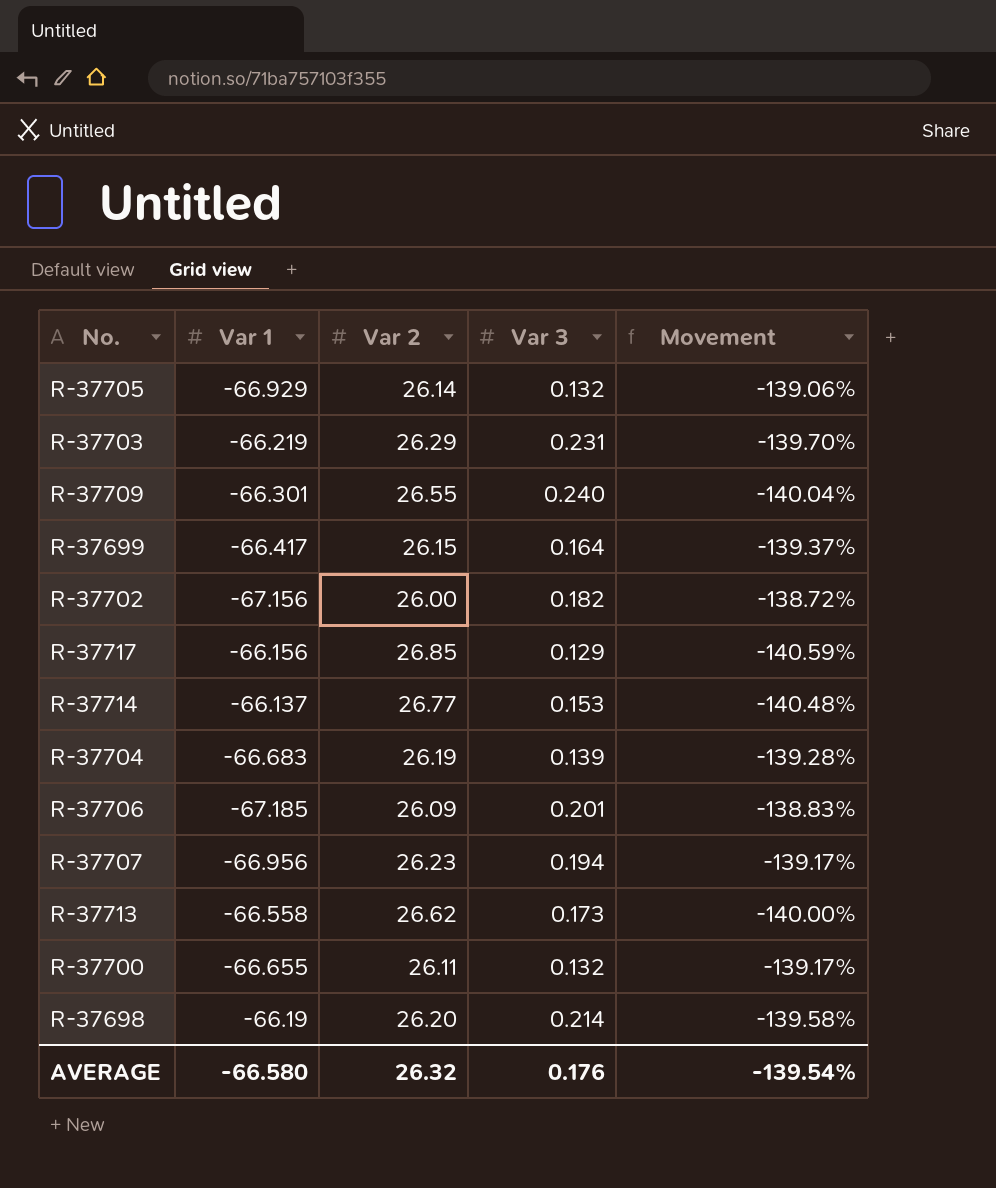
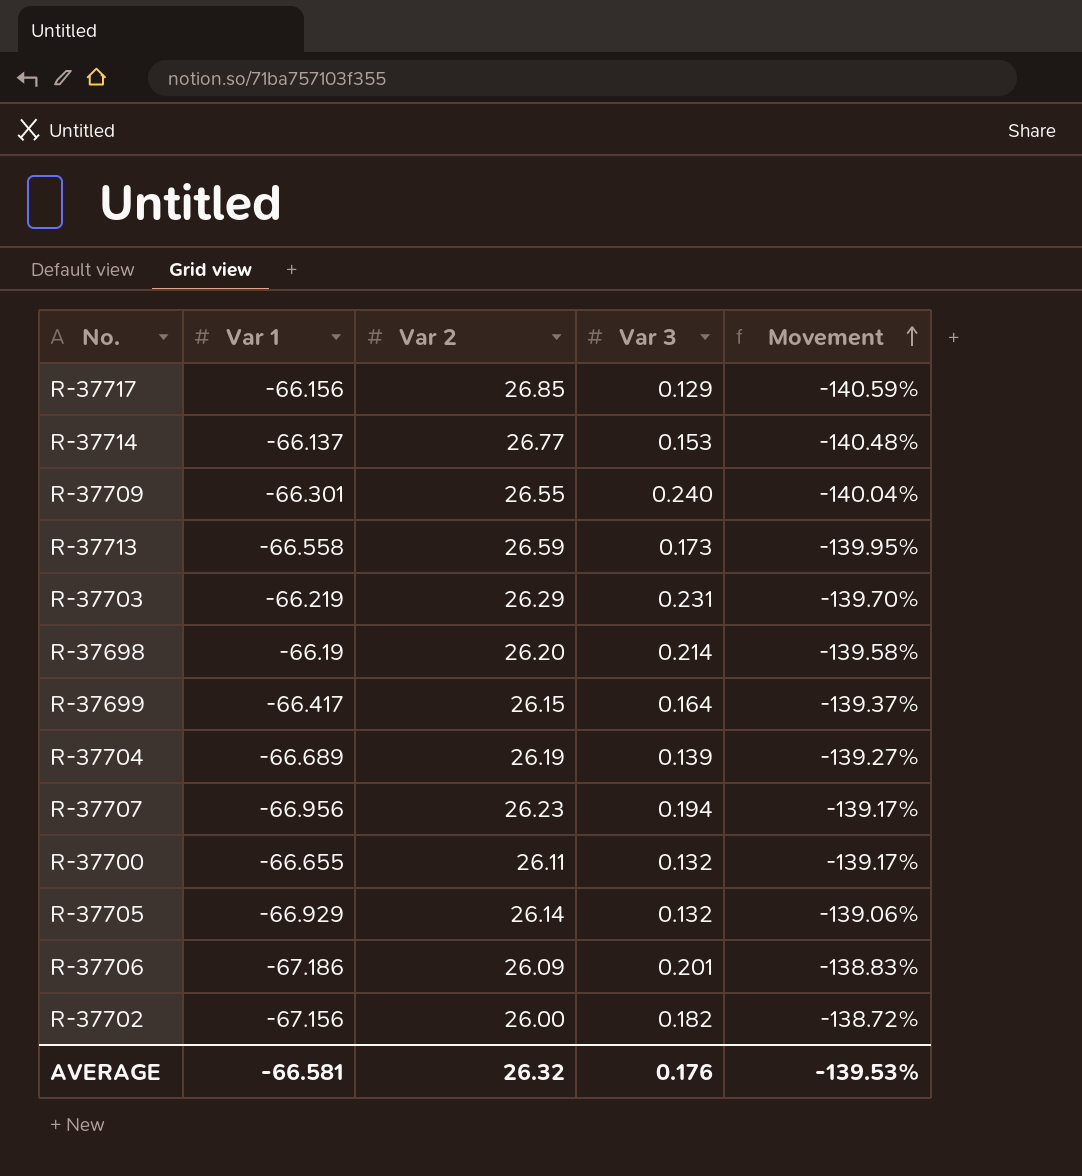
row order: none -> Movement ascending
R-37713 | Var 2: 26.62 -> 26.59
R-37713 | Movement: -140.00% -> -139.95%
R-37704 | Var 1: -66.683 -> -66.689
R-37704 | Movement: -139.28% -> -139.27%
R-37706 | Var 1: -67.185 -> -67.186
AVERAGE | Var 1: -66.580 -> -66.581
AVERAGE | Movement: -139.54% -> -139.53%

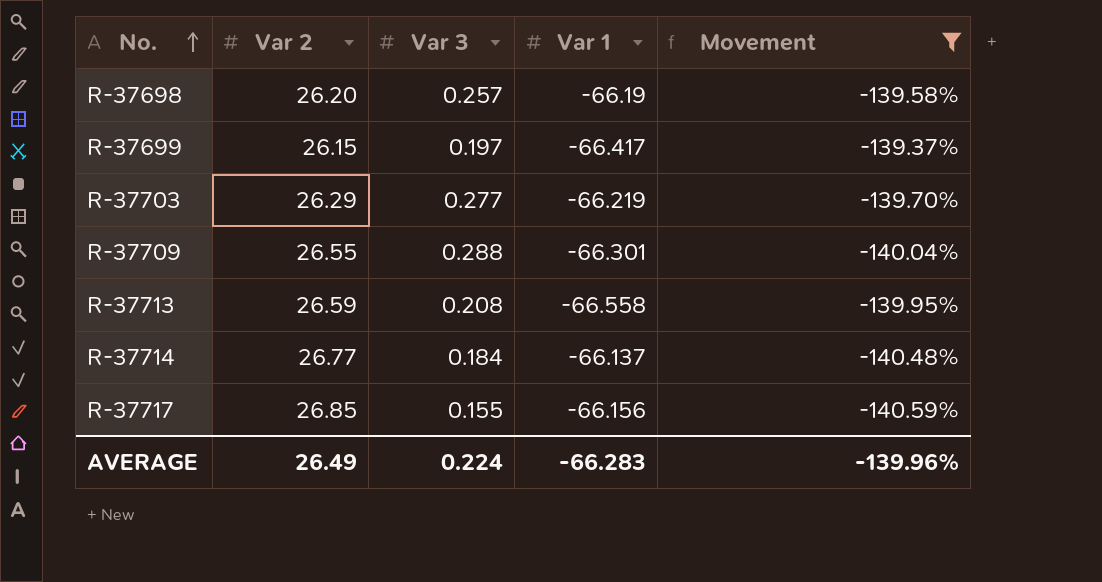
filter: none -> Movement <= -139.37%
row order: Movement ascending -> No. ascending
column Var 1 | position: 2 -> 4
R-37698 | Var 3: 0.214 -> 0.257
R-37699 | Var 3: 0.164 -> 0.197
R-37703 | Var 3: 0.231 -> 0.277
R-37709 | Var 3: 0.240 -> 0.288
R-37713 | Var 3: 0.173 -> 0.208
R-37714 | Var 3: 0.153 -> 0.184
R-37717 | Var 3: 0.129 -> 0.155
AVERAGE | Var 2: 26.32 -> 26.49
AVERAGE | Var 3: 0.176 -> 0.224
AVERAGE | Var 1: -66.581 -> -66.283
AVERAGE | Movement: -139.53% -> -139.96%

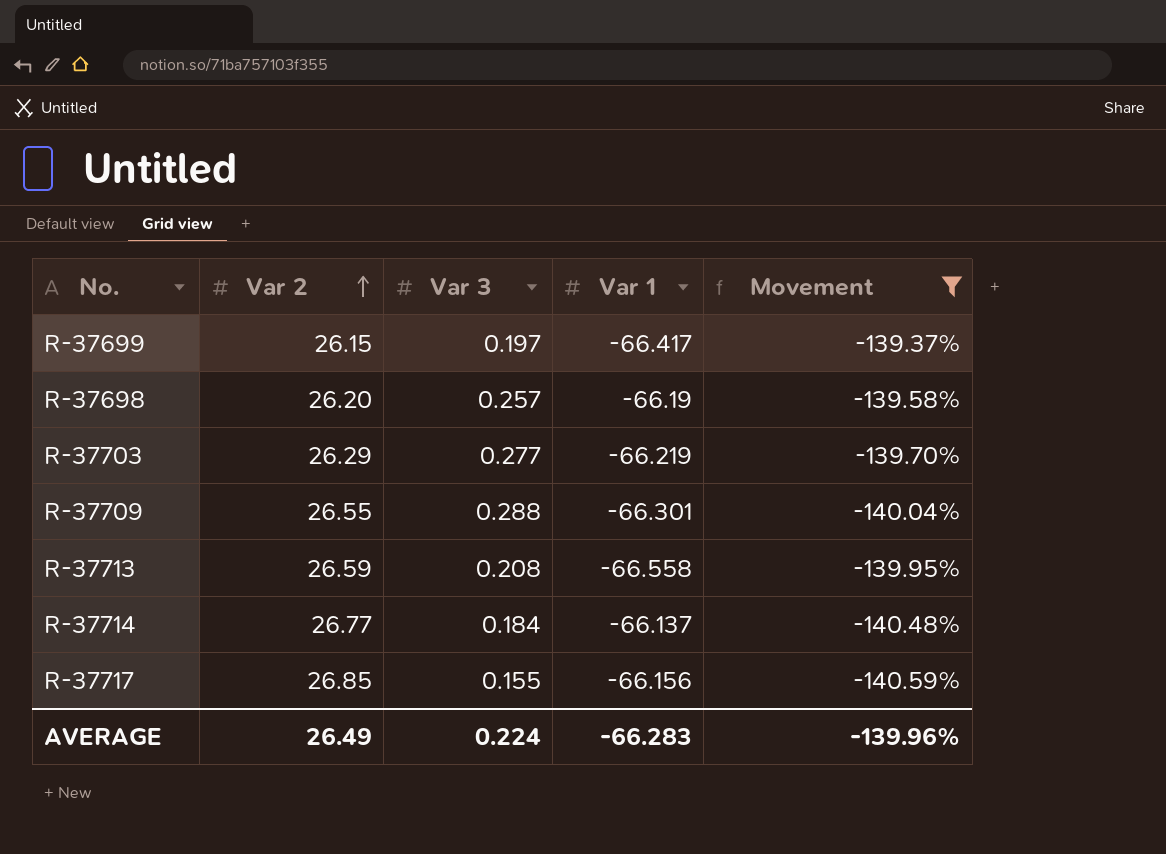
row order: No. ascending -> Var 2 ascending

